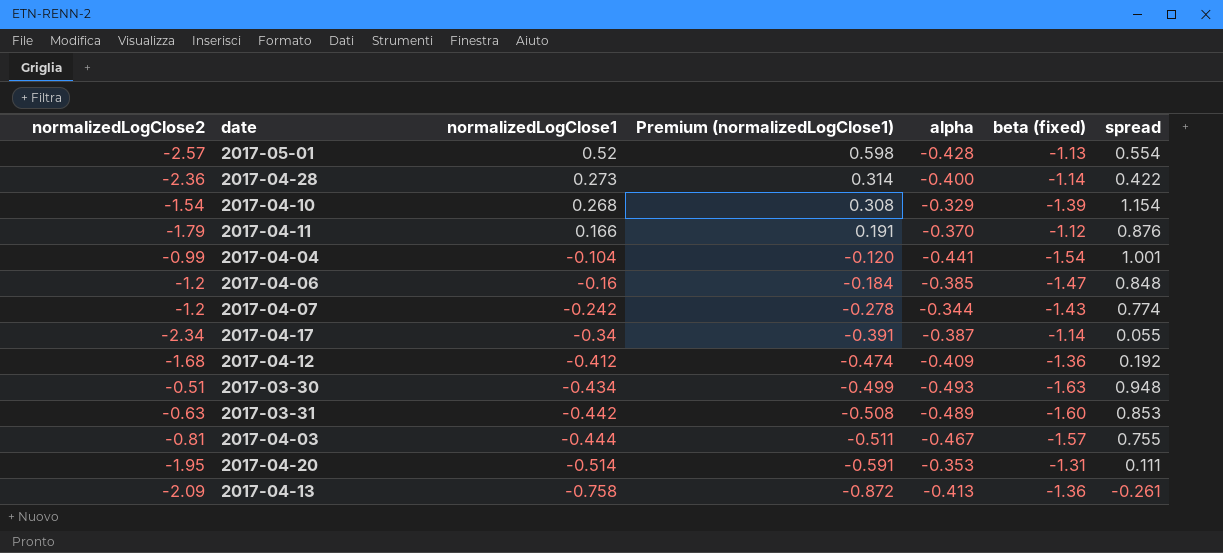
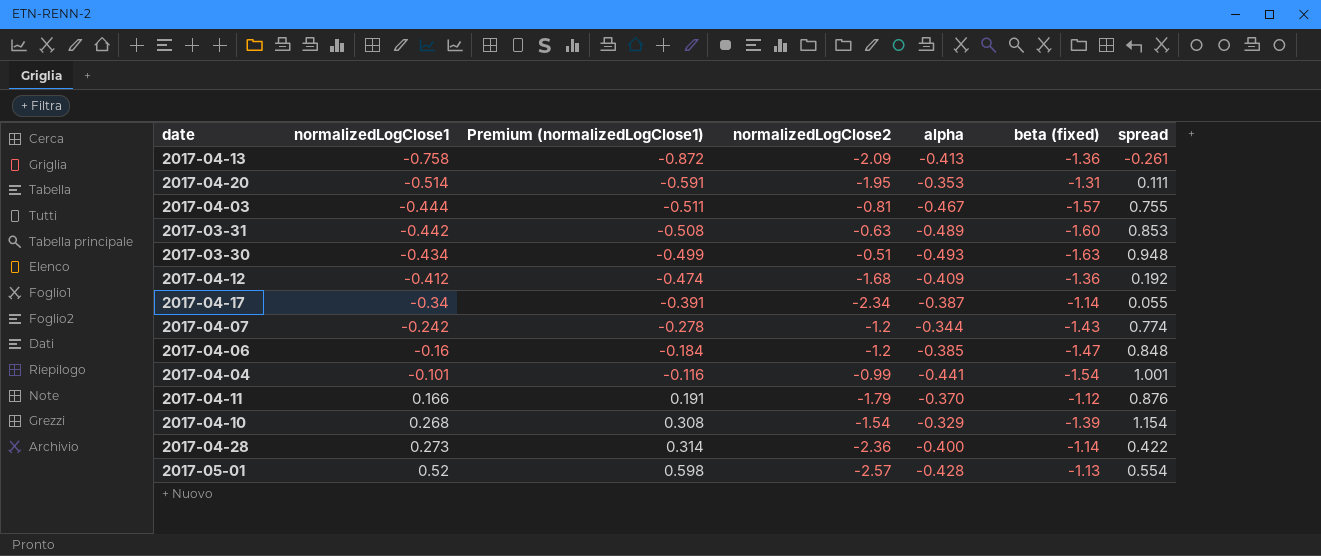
row order: normalizedLogClose1 descending -> normalizedLogClose1 ascending
column normalizedLogClose2 | position: 1 -> 4
2017-04-04 | normalizedLogClose1: -0.104 -> -0.101
2017-04-04 | Premium (normalizedLogClose1): -0.120 -> -0.116

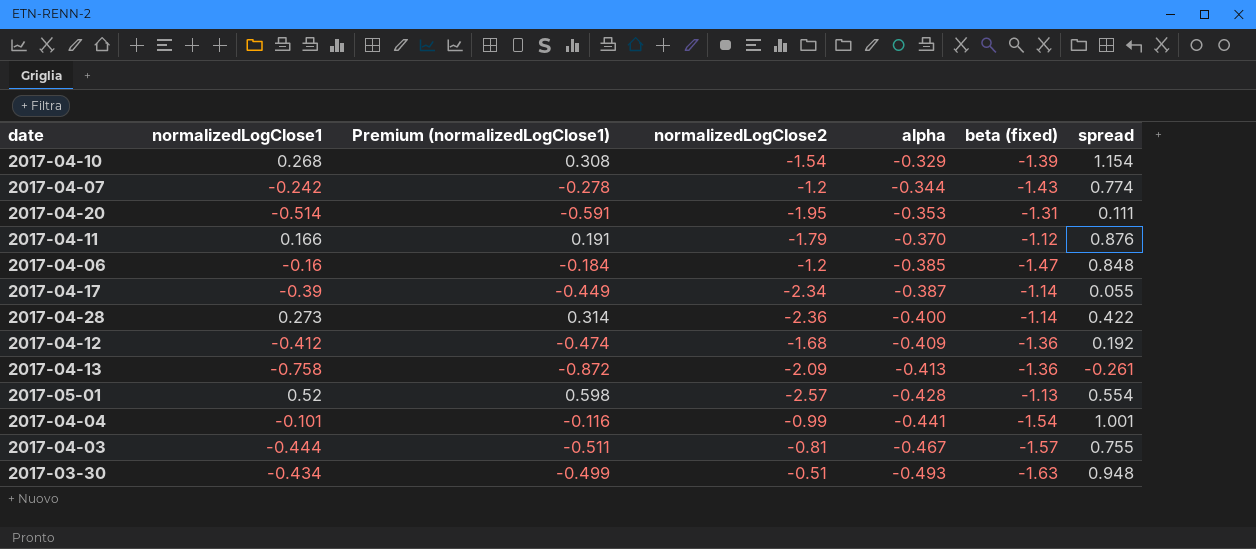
row order: normalizedLogClose1 ascending -> alpha descending
row 2017-03-31: -0.442 | -0.508 | -0.63 | -0.489 | -1.60 | 0.853 -> none
2017-04-17 | normalizedLogClose1: -0.34 -> -0.39
2017-04-17 | Premium (normalizedLogClose1): -0.391 -> -0.449

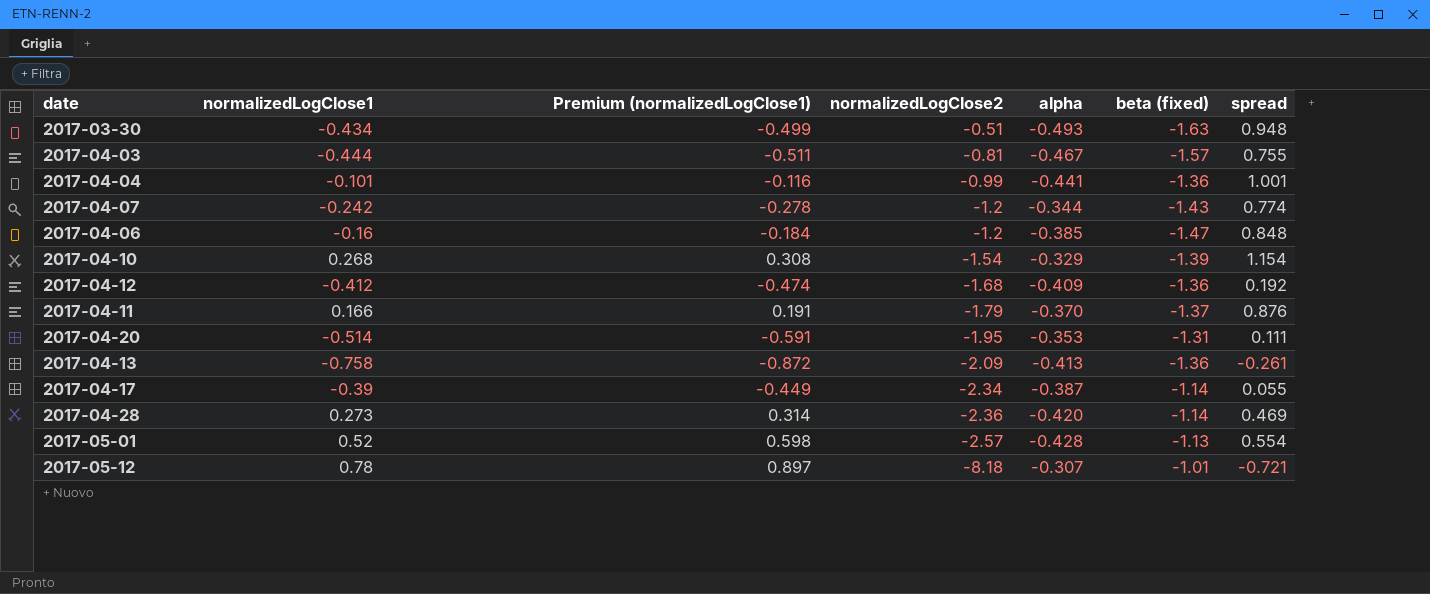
row order: alpha descending -> normalizedLogClose2 descending
2017-04-04 | beta (fixed): -1.54 -> -1.36
2017-04-11 | beta (fixed): -1.12 -> -1.37
2017-04-28 | alpha: -0.400 -> -0.420
2017-04-28 | spread: 0.422 -> 0.469
row 2017-05-12: none -> 0.78 | 0.897 | -8.18 | -0.307 | -1.01 | -0.721

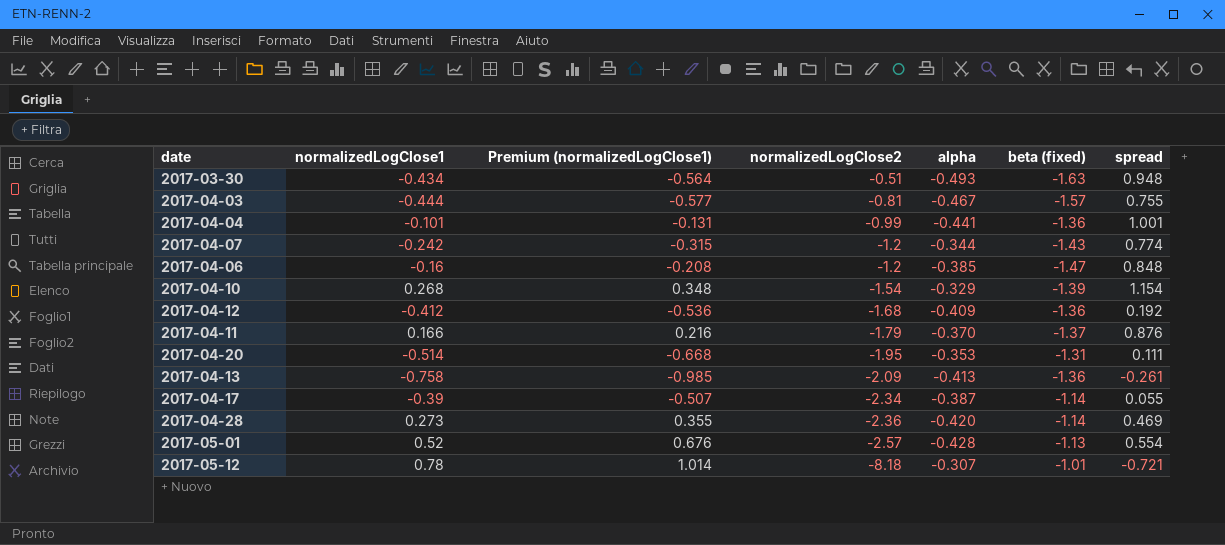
column Premium (normalizedLogClose1) | formula: [normalizedLogClose1] * 1.15 -> [normalizedLogClose1] * 1.3

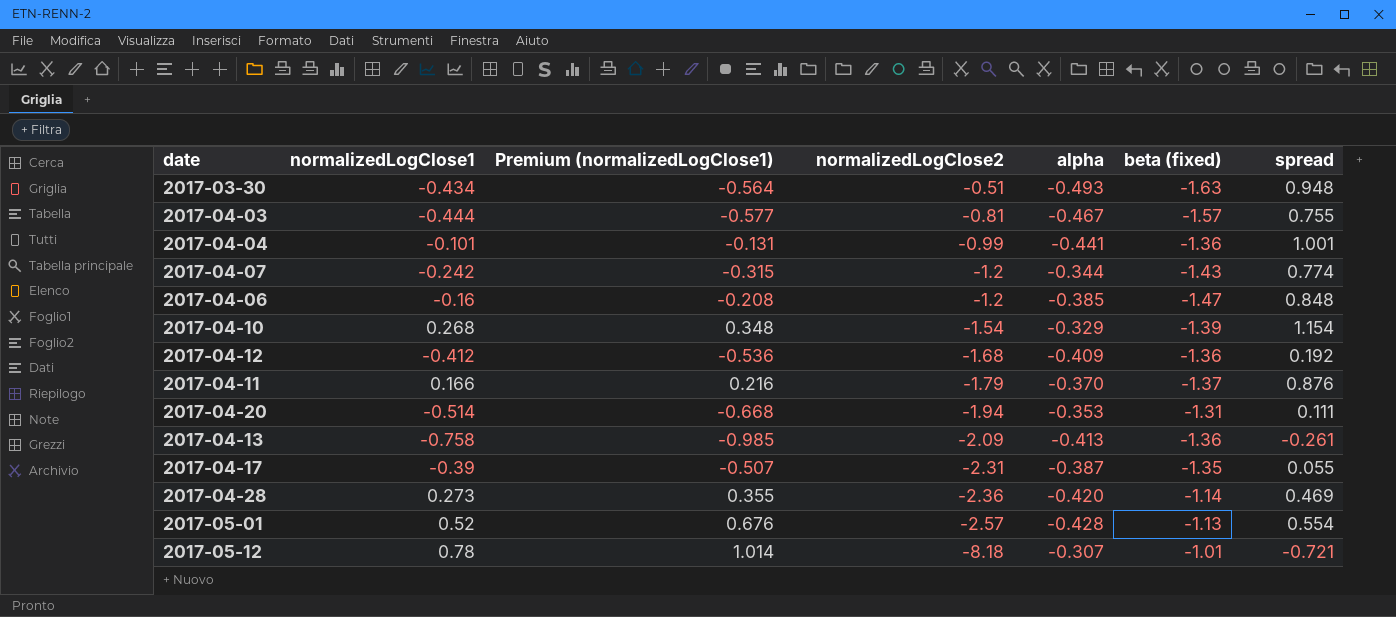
2017-04-20 | normalizedLogClose2: -1.95 -> -1.94
2017-04-17 | normalizedLogClose2: -2.34 -> -2.31
2017-04-17 | beta (fixed): -1.14 -> -1.35

